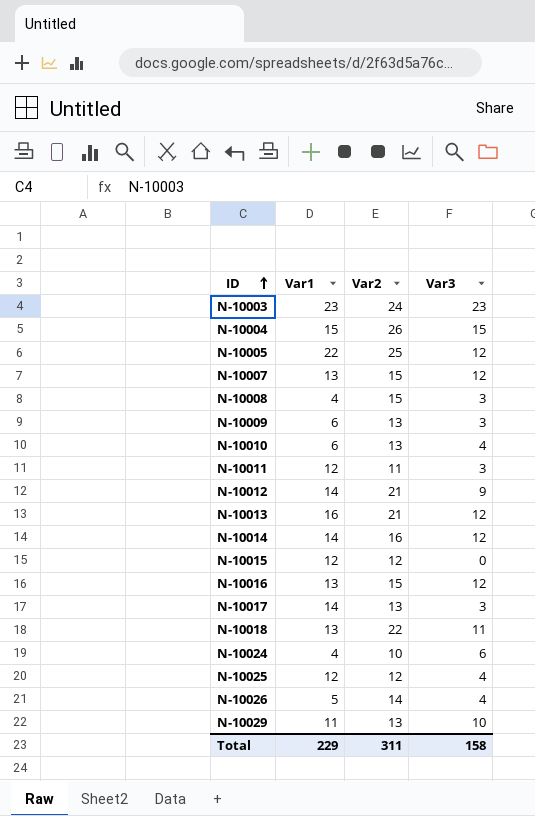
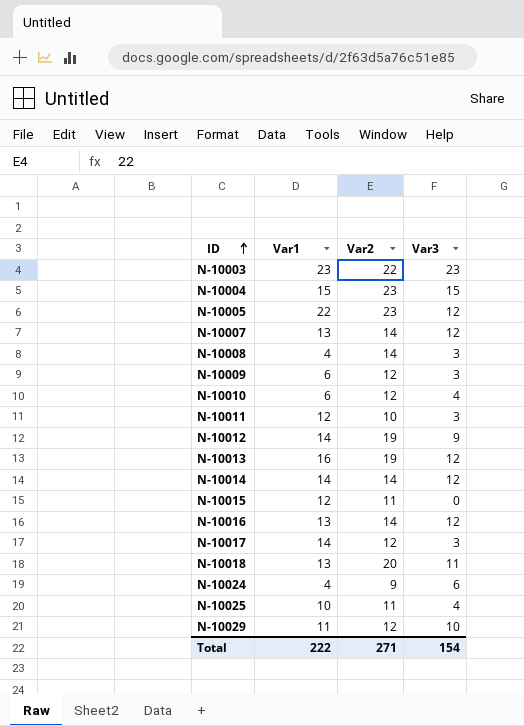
row N-10026: 5 | 14 | 4 -> none
N-10003 | Var2: 24 -> 22
N-10004 | Var2: 26 -> 23
N-10005 | Var2: 25 -> 23
N-10007 | Var2: 15 -> 14
N-10008 | Var2: 15 -> 14
N-10009 | Var2: 13 -> 12
N-10010 | Var2: 13 -> 12
N-10011 | Var2: 11 -> 10
N-10012 | Var2: 21 -> 19
N-10013 | Var2: 21 -> 19
N-10014 | Var2: 16 -> 14
N-10015 | Var2: 12 -> 11
N-10016 | Var2: 15 -> 14
N-10017 | Var2: 13 -> 12
N-10018 | Var2: 22 -> 20
N-10024 | Var2: 10 -> 9
N-10025 | Var1: 12 -> 10
N-10025 | Var2: 12 -> 11
N-10029 | Var2: 13 -> 12
Total | Var1: 229 -> 222
Total | Var2: 311 -> 271
Total | Var3: 158 -> 154

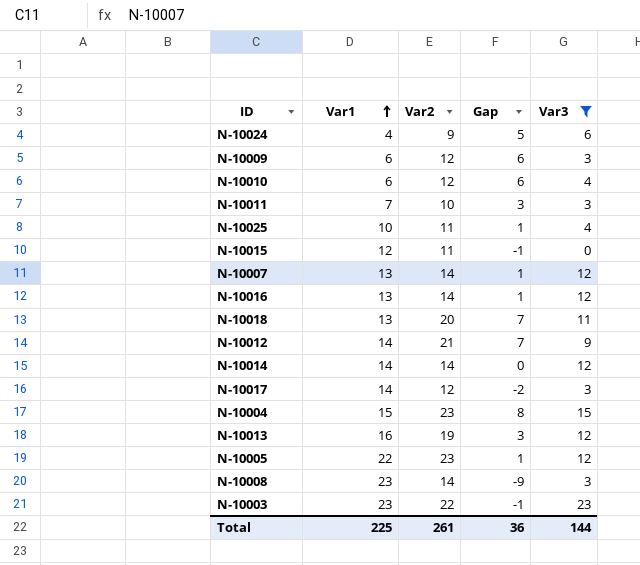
filter: none -> Var3 != 10
row order: ID ascending -> Var1 ascending
column Gap | formula: none -> [Var2] - [Var1]
N-10011 | Var1: 12 -> 7
N-10012 | Var2: 19 -> 21
N-10008 | Var1: 4 -> 23
Total | Var1: 222 -> 225
Total | Var2: 271 -> 261
Total | Var3: 154 -> 144

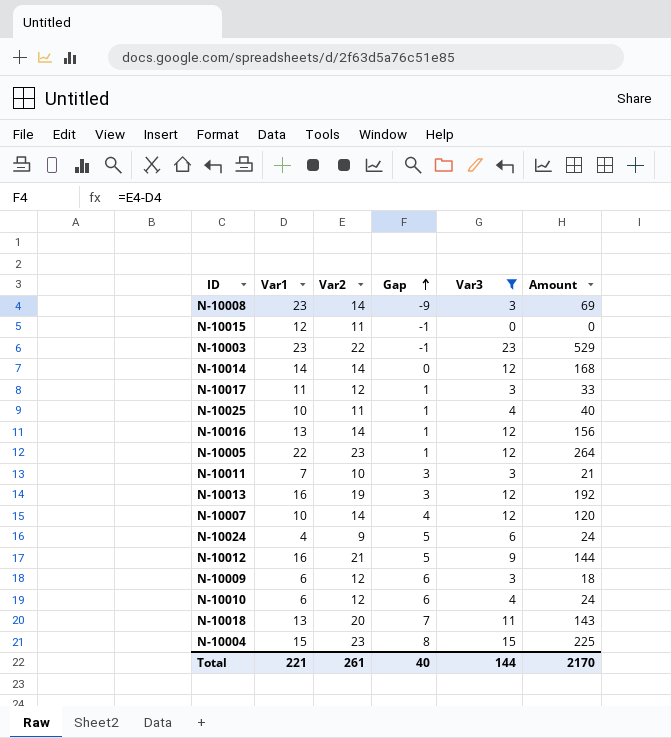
row order: Var1 ascending -> Gap ascending
column Amount | formula: none -> [Var1] * [Var3]
N-10017 | Var1: 14 -> 11
N-10017 | Gap: -2 -> 1
N-10007 | Var1: 13 -> 10
N-10007 | Gap: 1 -> 4
N-10012 | Var1: 14 -> 16
N-10012 | Gap: 7 -> 5
Total | Var1: 225 -> 221
Total | Gap: 36 -> 40

